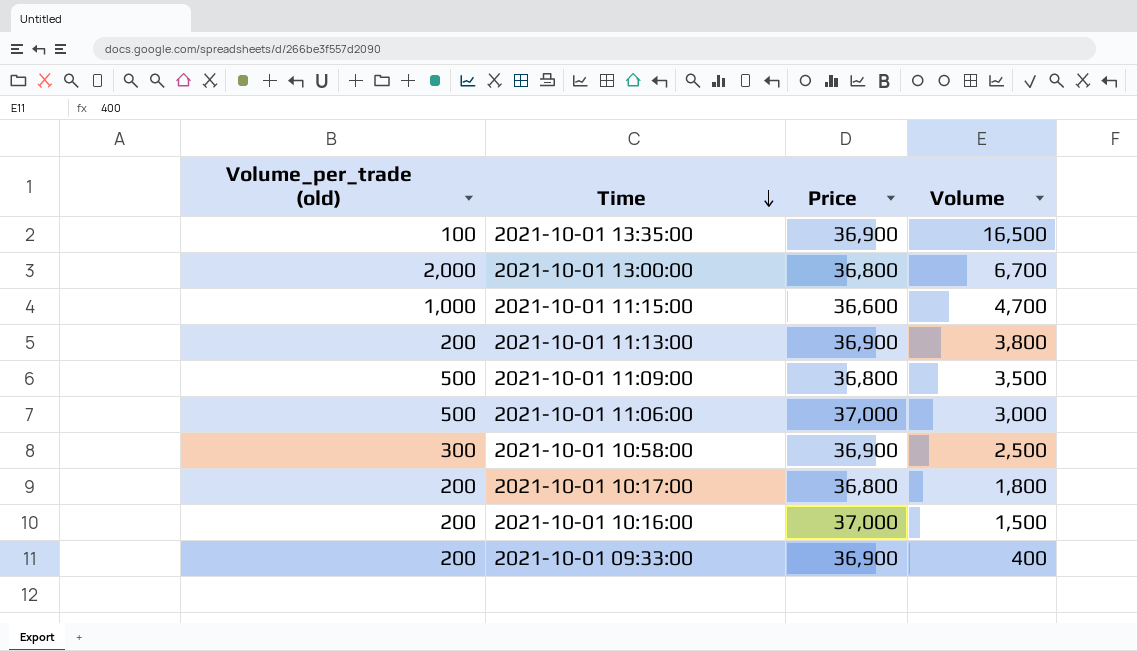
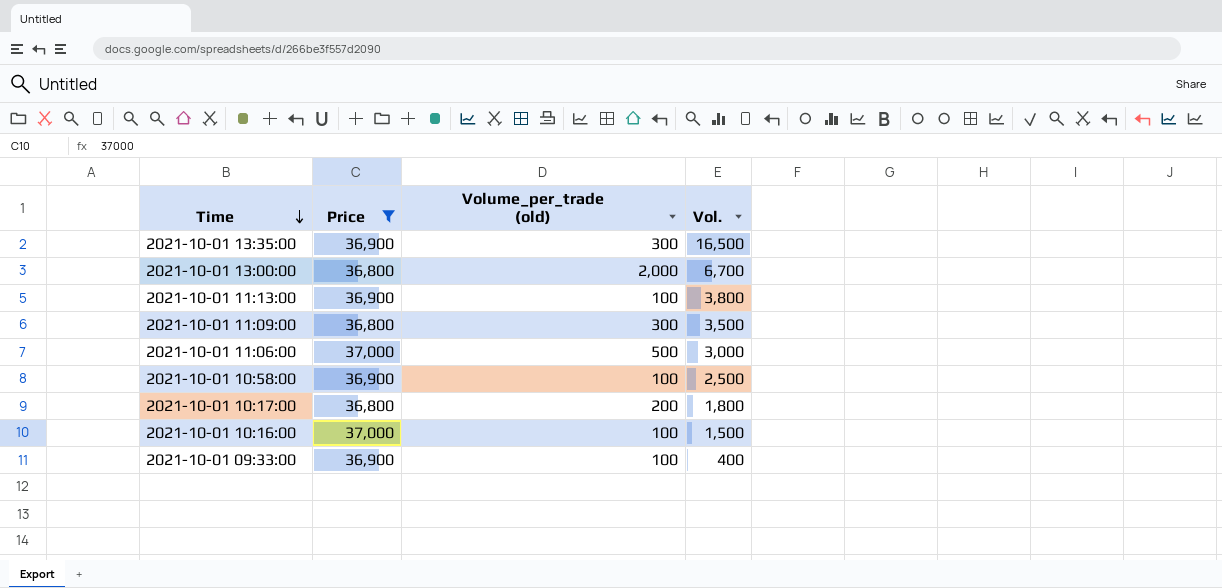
filter: none -> Price != 36,600
column Volume_per_trade (old) | position: 1 -> 3
column name: Volume -> Vol.
2021-10-01 13:35:00 | Volume_per_trade (old): 100 -> 300
2021-10-01 11:13:00 | Volume_per_trade (old): 200 -> 100
2021-10-01 11:09:00 | Volume_per_trade (old): 500 -> 300
2021-10-01 10:58:00 | Volume_per_trade (old): 300 -> 100
2021-10-01 10:16:00 | Volume_per_trade (old): 200 -> 100
2021-10-01 09:33:00 | Volume_per_trade (old): 200 -> 100

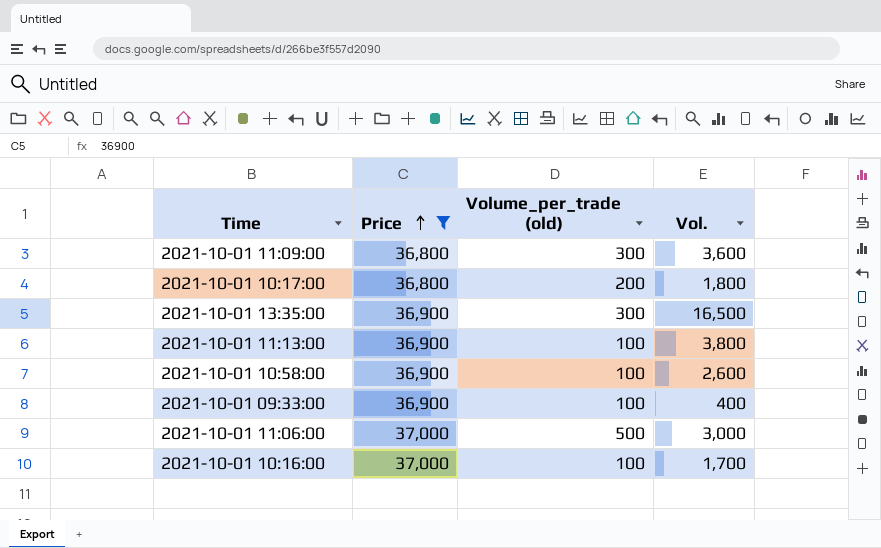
row order: Time descending -> Price ascending
row 2021-10-01 13:00:00: 36,800 | 2,000 | 6,700 -> none
2021-10-01 11:09:00 | Vol.: 3,500 -> 3,600
2021-10-01 10:58:00 | Vol.: 2,500 -> 2,600
2021-10-01 10:16:00 | Vol.: 1,500 -> 1,700

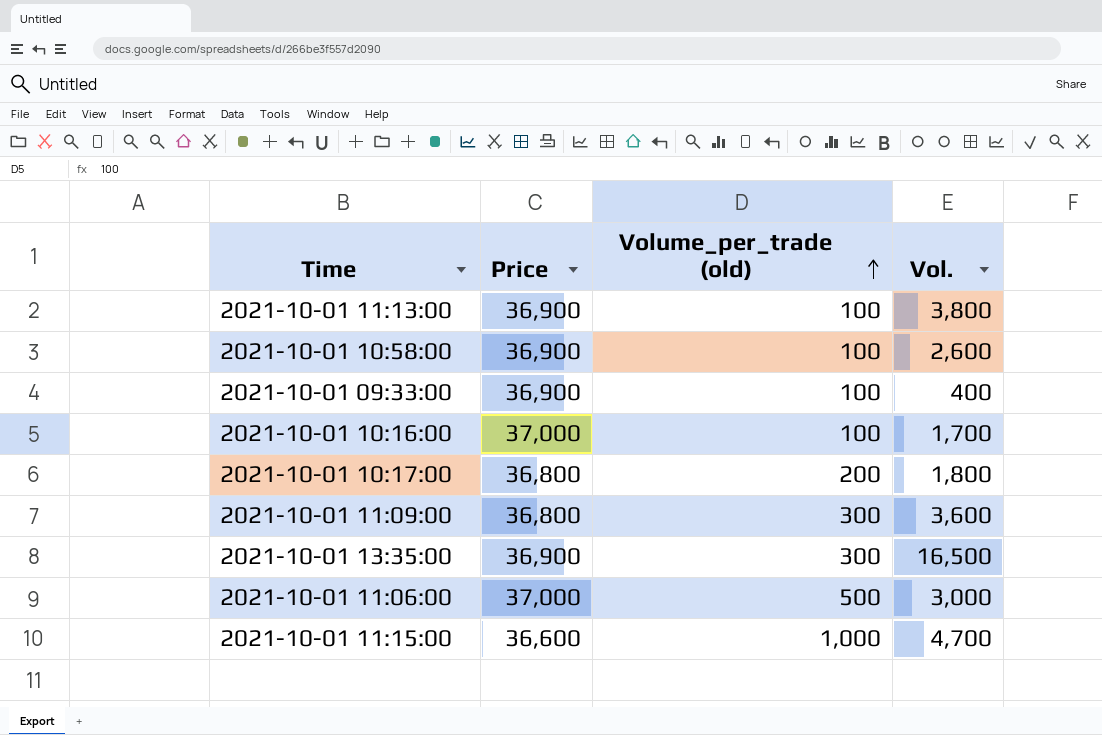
filter: Price != 36,600 -> none
row order: Price ascending -> Volume_per_trade (old) ascending

